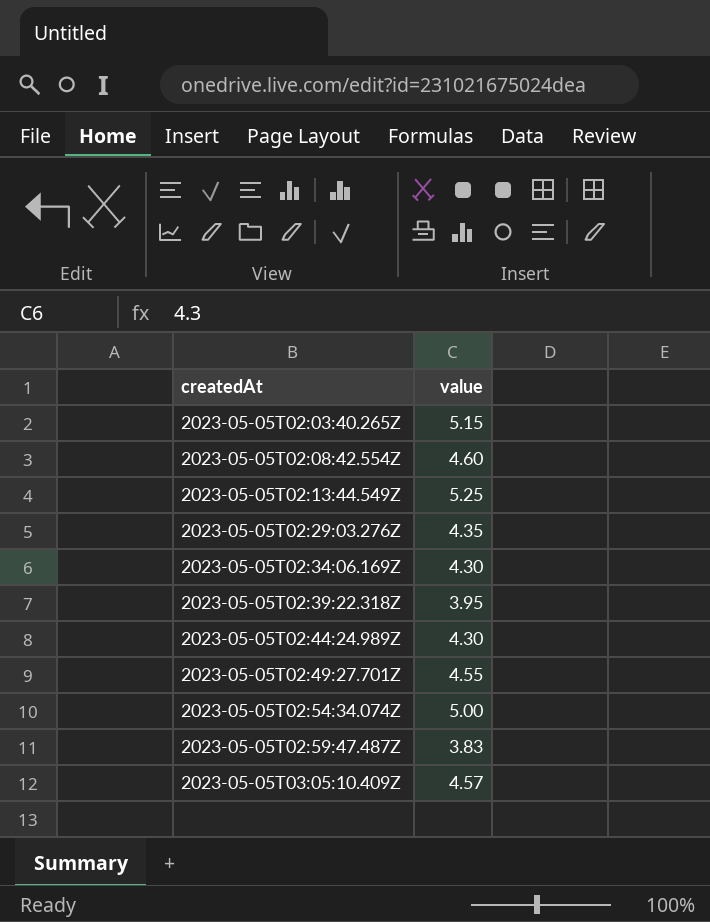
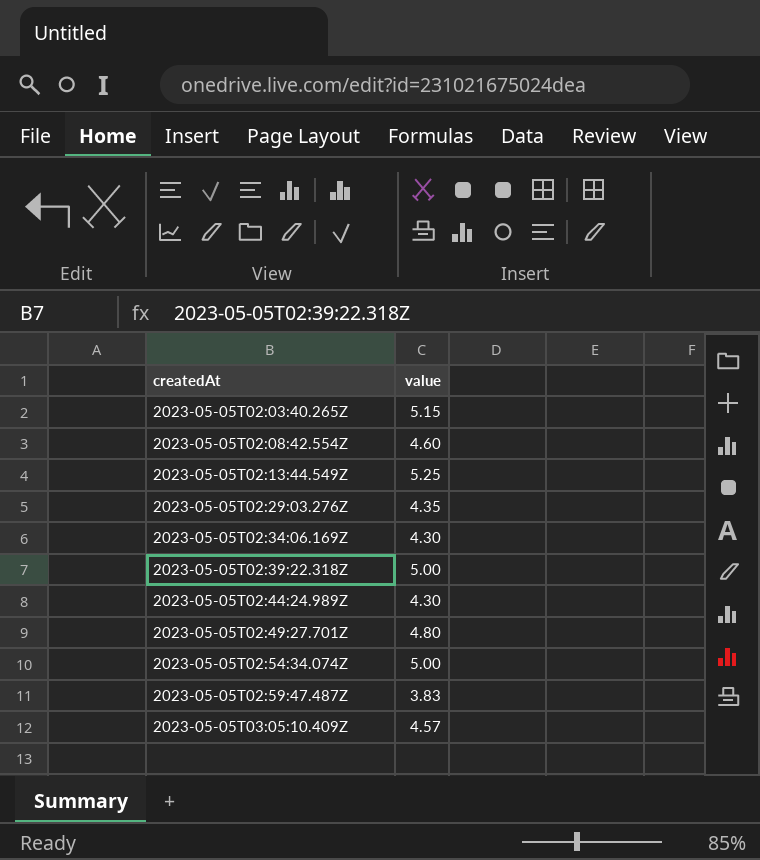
2023-05-05T02:39:22.318Z | value: 3.95 -> 5.00
2023-05-05T02:49:27.701Z | value: 4.55 -> 4.80

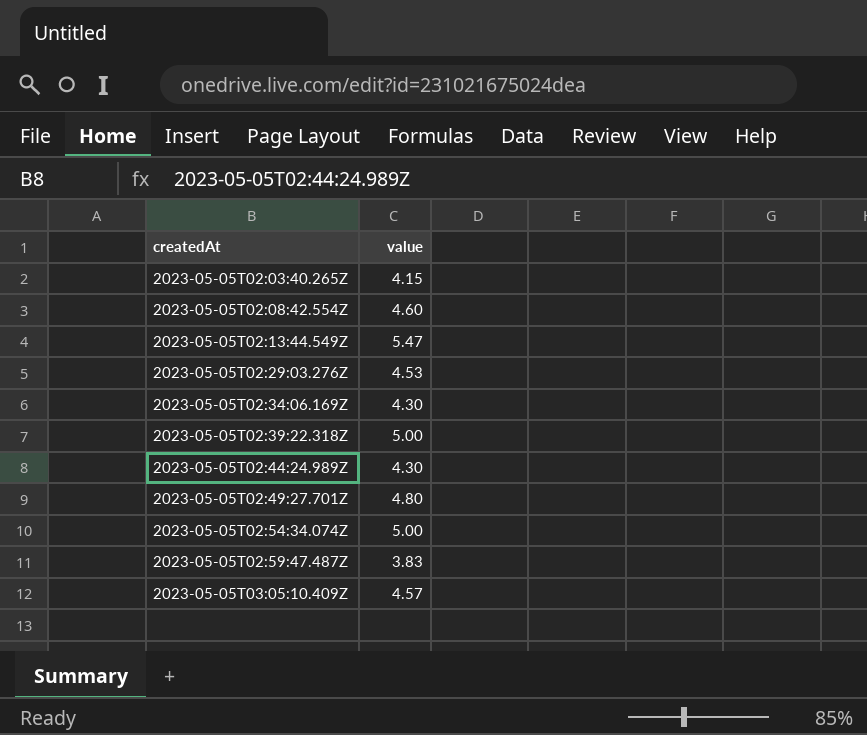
2023-05-05T02:03:40.265Z | value: 5.15 -> 4.15
2023-05-05T02:13:44.549Z | value: 5.25 -> 5.47
2023-05-05T02:29:03.276Z | value: 4.35 -> 4.53

